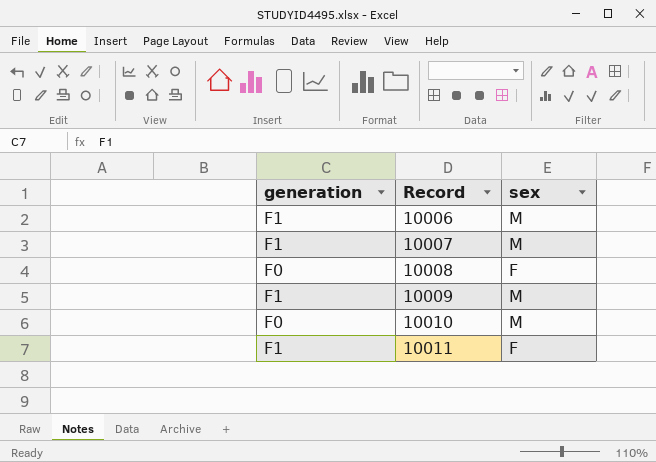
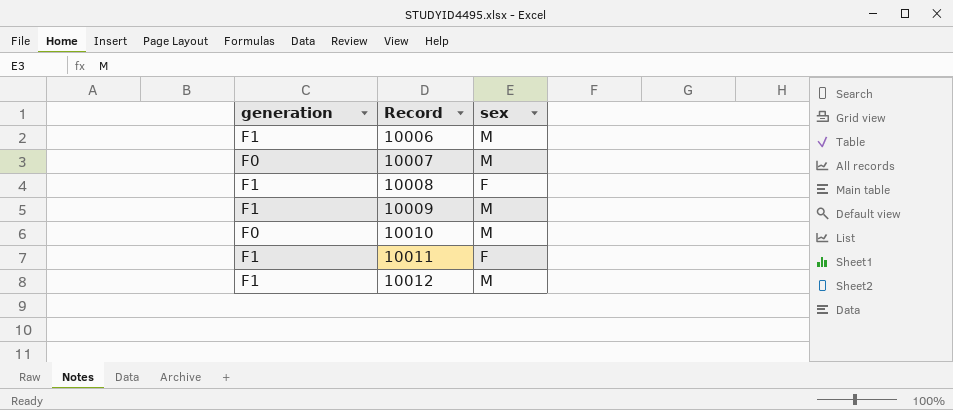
10007 | generation: F1 -> F0
10008 | generation: F0 -> F1
row 10012: none -> F1 | M

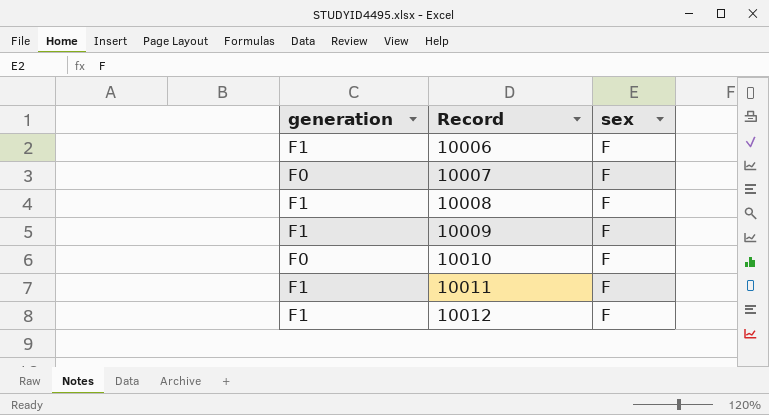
10006 | sex: M -> F
10007 | sex: M -> F
10009 | sex: M -> F
10010 | sex: M -> F
10012 | sex: M -> F

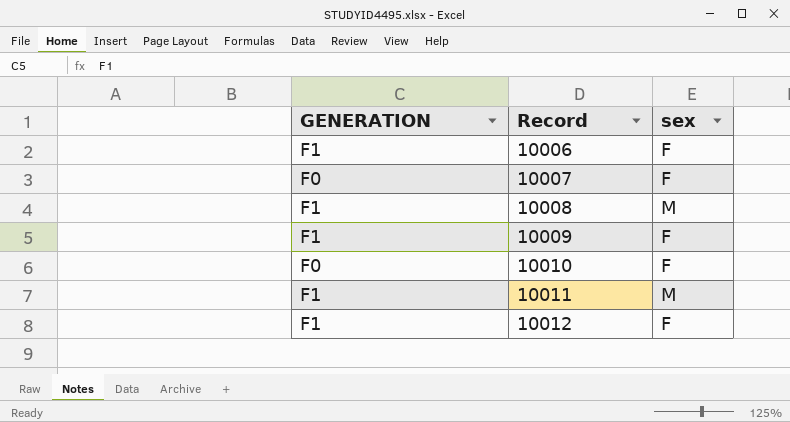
column name: generation -> GENERATION
10008 | sex: F -> M
10011 | sex: F -> M

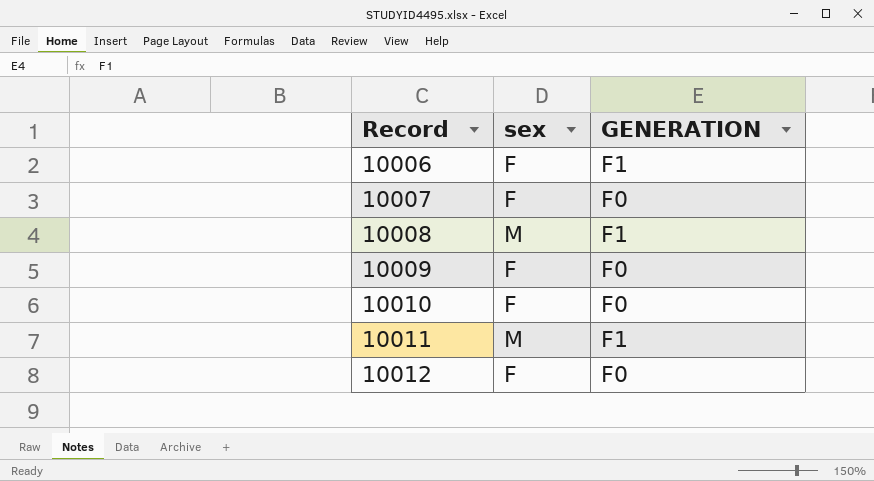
column GENERATION | position: 1 -> 3
10009 | GENERATION: F1 -> F0
10012 | GENERATION: F1 -> F0

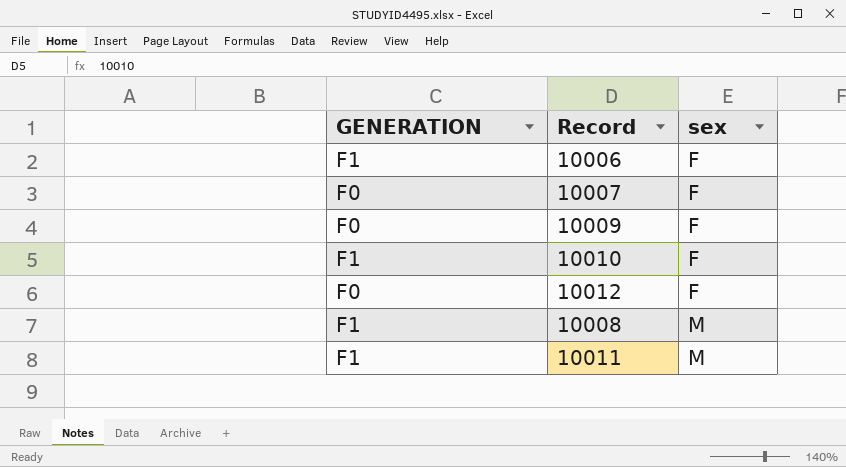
row order: Record ascending -> sex ascending
column GENERATION | position: 3 -> 1
10010 | GENERATION: F0 -> F1

